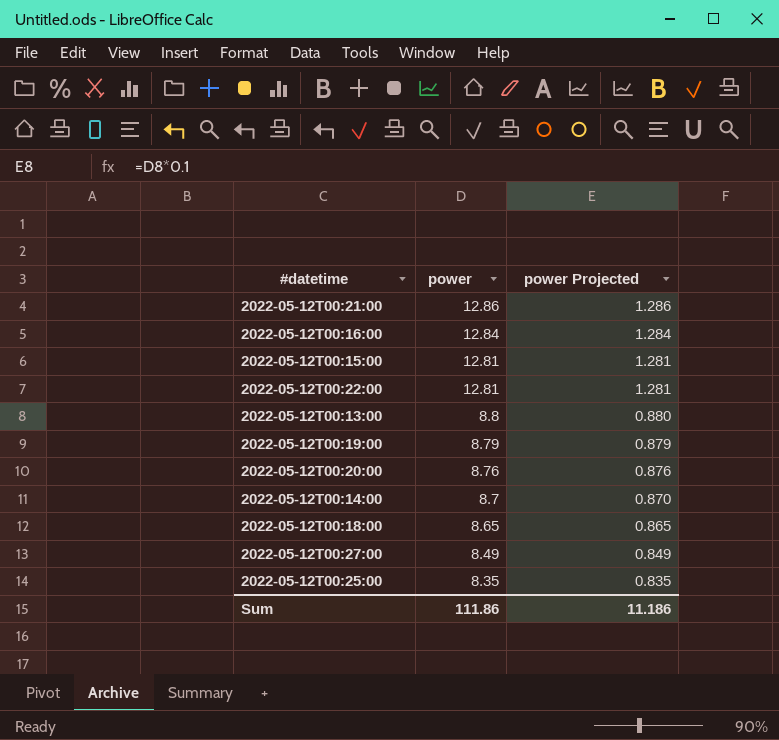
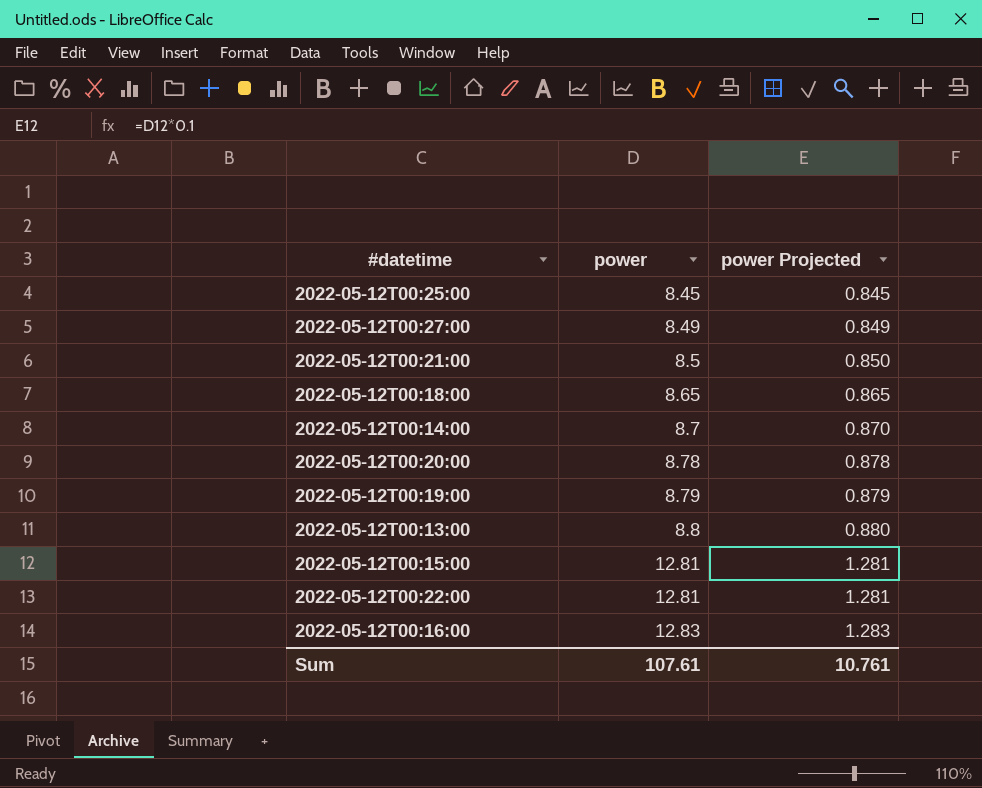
row order: power descending -> power ascending
2022-05-12T00:25:00 | power: 8.35 -> 8.45
2022-05-12T00:25:00 | power Projected: 0.835 -> 0.845
2022-05-12T00:21:00 | power: 12.86 -> 8.5
2022-05-12T00:21:00 | power Projected: 1.286 -> 0.850
2022-05-12T00:20:00 | power: 8.76 -> 8.78
2022-05-12T00:20:00 | power Projected: 0.876 -> 0.878
2022-05-12T00:16:00 | power: 12.84 -> 12.83
2022-05-12T00:16:00 | power Projected: 1.284 -> 1.283
Sum | power: 111.86 -> 107.61
Sum | power Projected: 11.186 -> 10.761

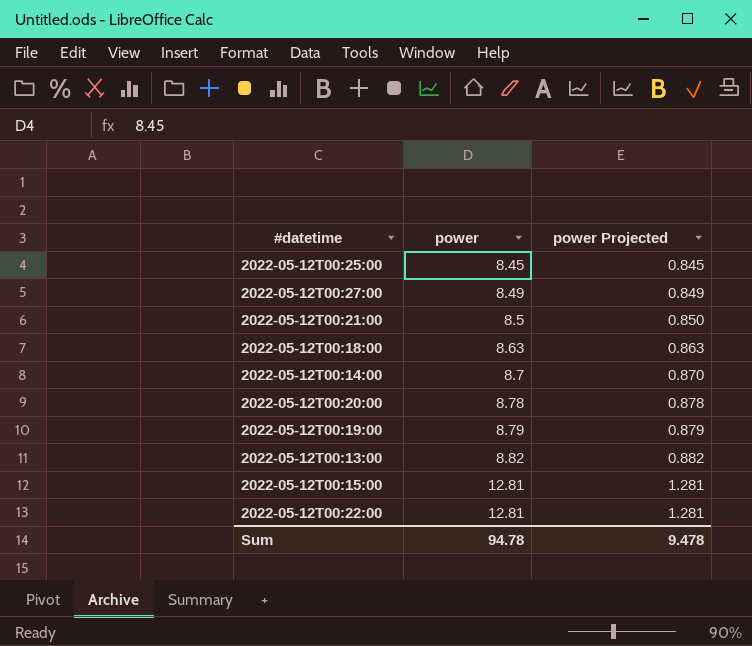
row 2022-05-12T00:16:00: 12.83 | 1.283 -> none
2022-05-12T00:18:00 | power: 8.65 -> 8.63
2022-05-12T00:18:00 | power Projected: 0.865 -> 0.863
2022-05-12T00:13:00 | power: 8.8 -> 8.82
2022-05-12T00:13:00 | power Projected: 0.880 -> 0.882
Sum | power: 107.61 -> 94.78
Sum | power Projected: 10.761 -> 9.478

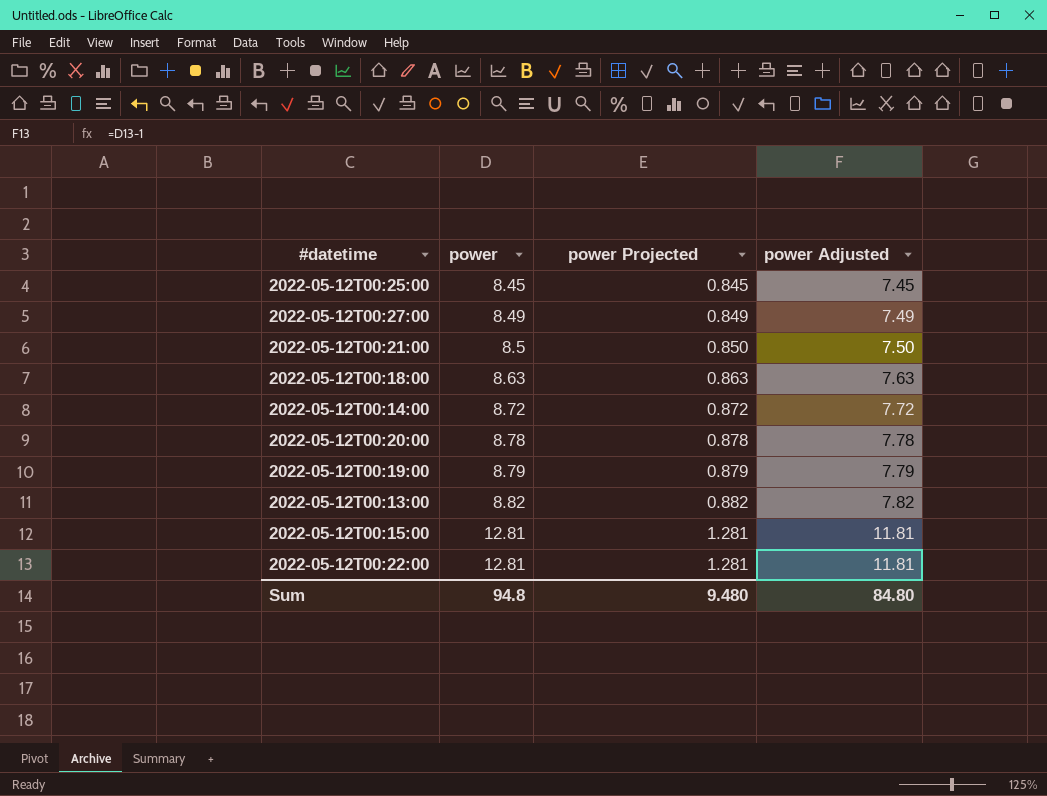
column power Adjusted | formula: none -> [power] - 1
2022-05-12T00:14:00 | power: 8.7 -> 8.72
2022-05-12T00:14:00 | power Projected: 0.870 -> 0.872
Sum | power: 94.78 -> 94.8
Sum | power Projected: 9.478 -> 9.480

